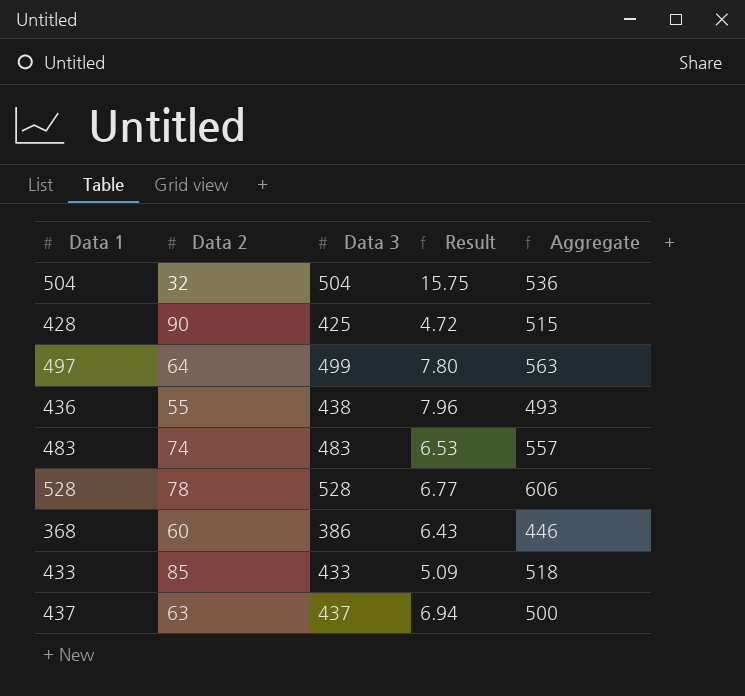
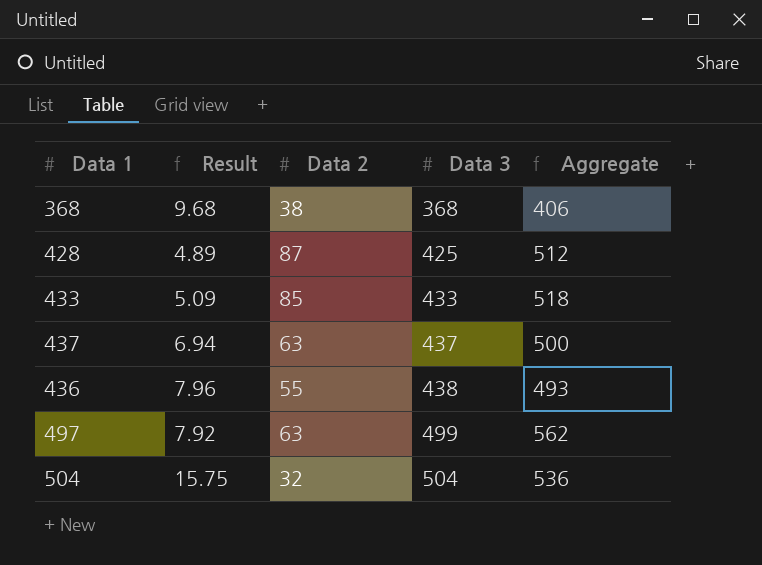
row order: none -> Data 3 ascending
column Result | position: 4 -> 2
row 483: 74 | 483 | 6.53 | 557 -> none
row 528: 78 | 528 | 6.77 | 606 -> none
368 | Result: 6.43 -> 9.68
368 | Data 2: 60 -> 38
368 | Data 3: 386 -> 368
368 | Aggregate: 446 -> 406
428 | Result: 4.72 -> 4.89
428 | Data 2: 90 -> 87
428 | Aggregate: 515 -> 512
497 | Result: 7.80 -> 7.92
497 | Data 2: 64 -> 63
497 | Aggregate: 563 -> 562

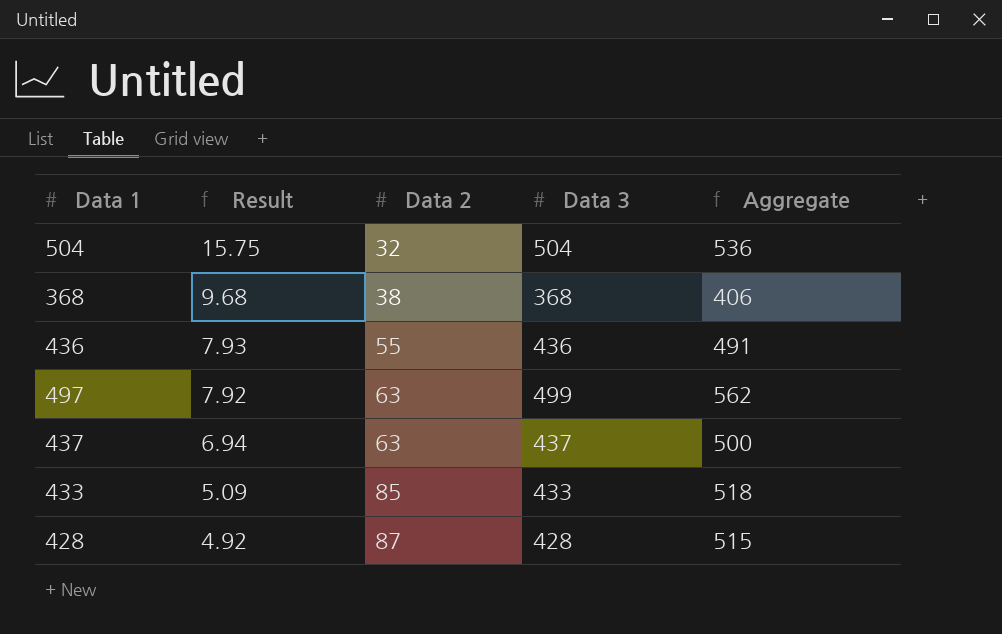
row order: Data 3 ascending -> Result descending
436 | Result: 7.96 -> 7.93
436 | Data 3: 438 -> 436
436 | Aggregate: 493 -> 491
428 | Result: 4.89 -> 4.92
428 | Data 3: 425 -> 428
428 | Aggregate: 512 -> 515

